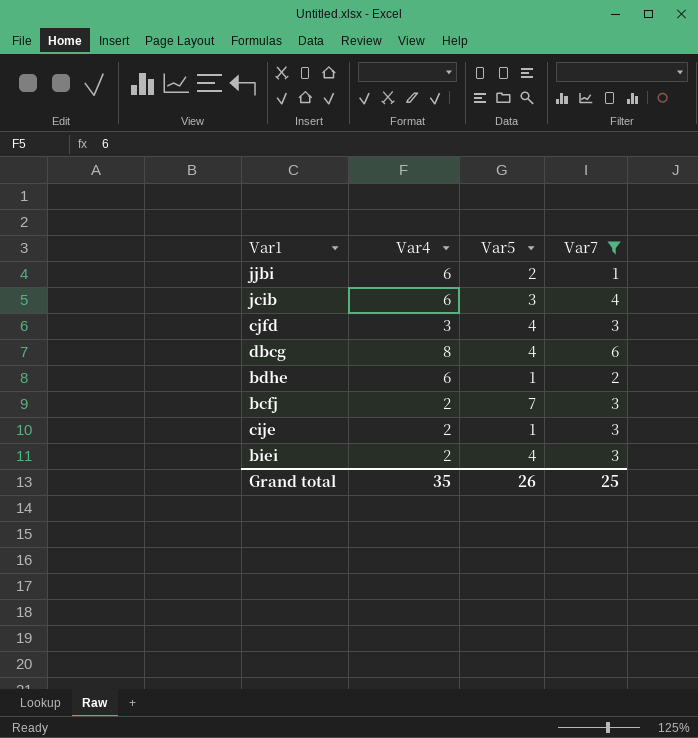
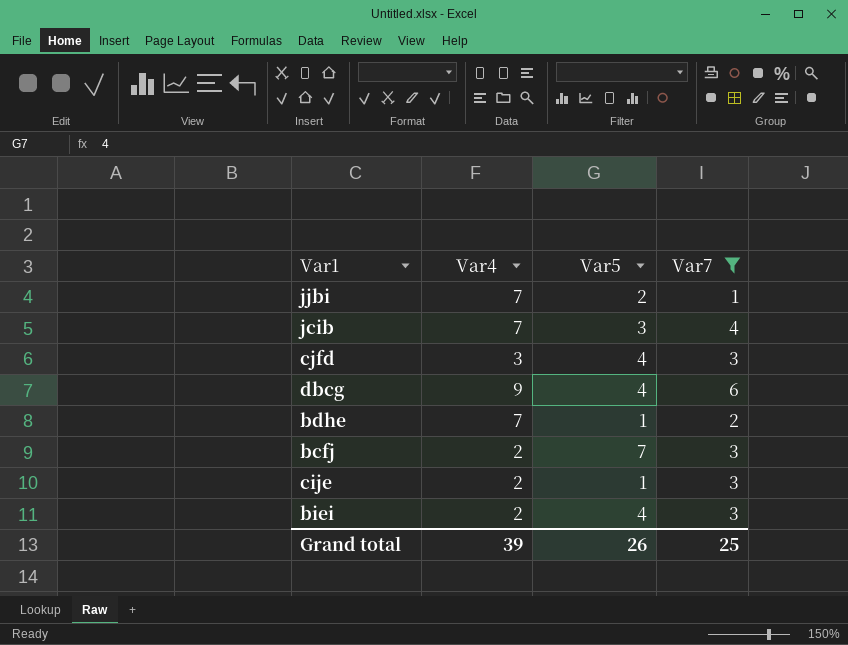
jjbi | Var4: 6 -> 7
jcib | Var4: 6 -> 7
dbcg | Var4: 8 -> 9
bdhe | Var4: 6 -> 7
Grand total | Var4: 35 -> 39

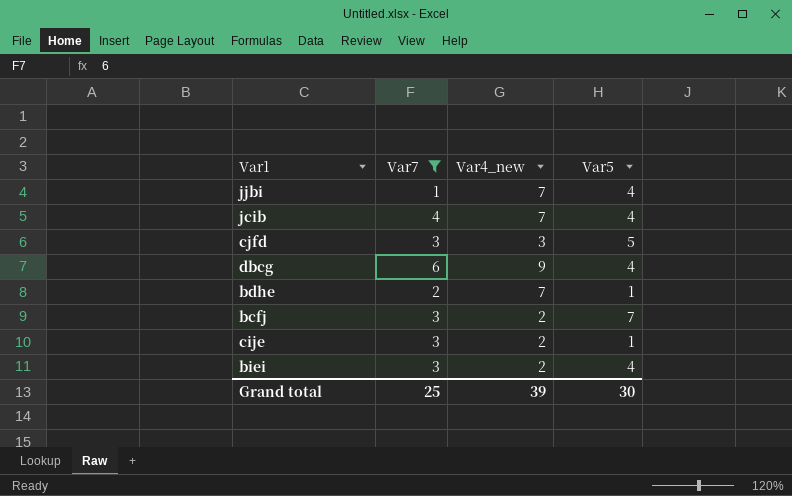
column Var7 | position: 4 -> 2
column name: Var4 -> Var4_new
jjbi | Var5: 2 -> 4
jcib | Var5: 3 -> 4
cjfd | Var5: 4 -> 5
Grand total | Var5: 26 -> 30

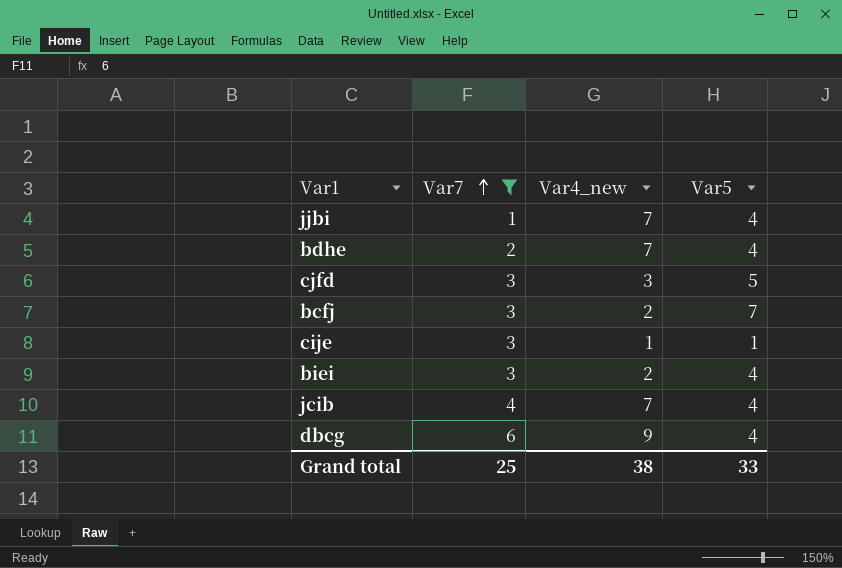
row order: none -> Var7 ascending
bdhe | Var5: 1 -> 4
cije | Var4_new: 2 -> 1
Grand total | Var4_new: 39 -> 38
Grand total | Var5: 30 -> 33

